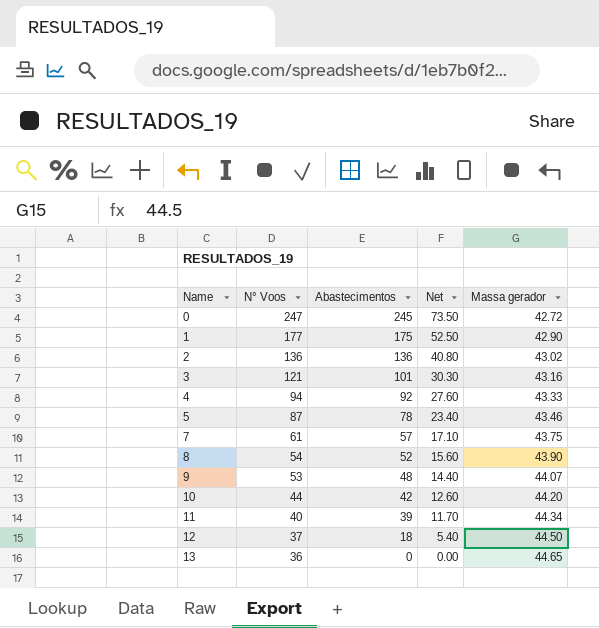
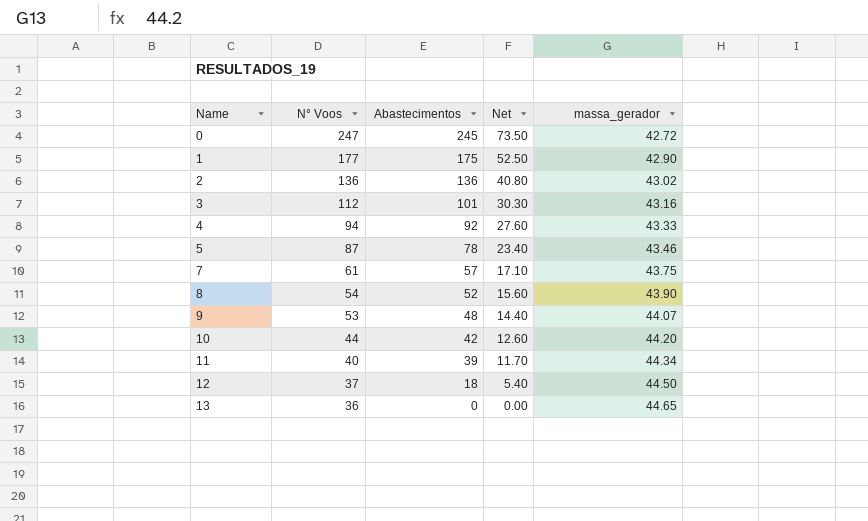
column name: Massa gerador -> massa_gerador
3 | N° Voos: 121 -> 112

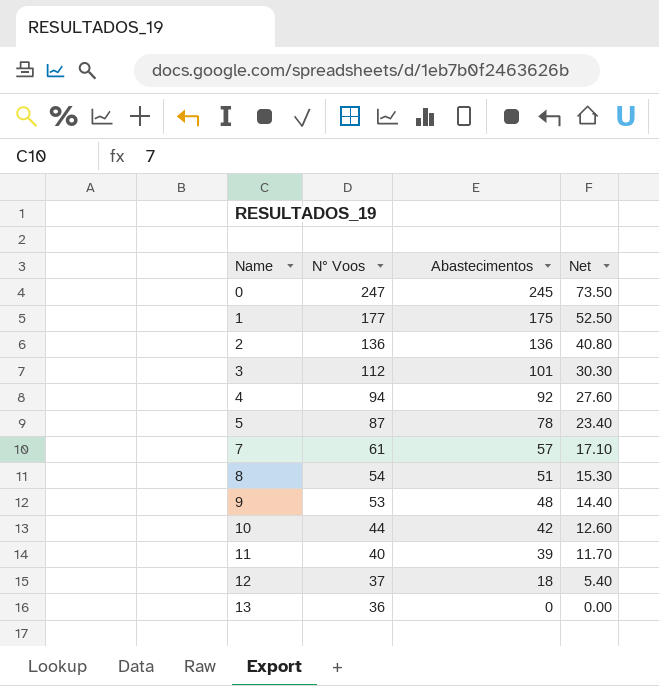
column massa_gerador | position: 5 -> none
8 | Abastecimentos: 52 -> 51
8 | Net: 15.60 -> 15.30

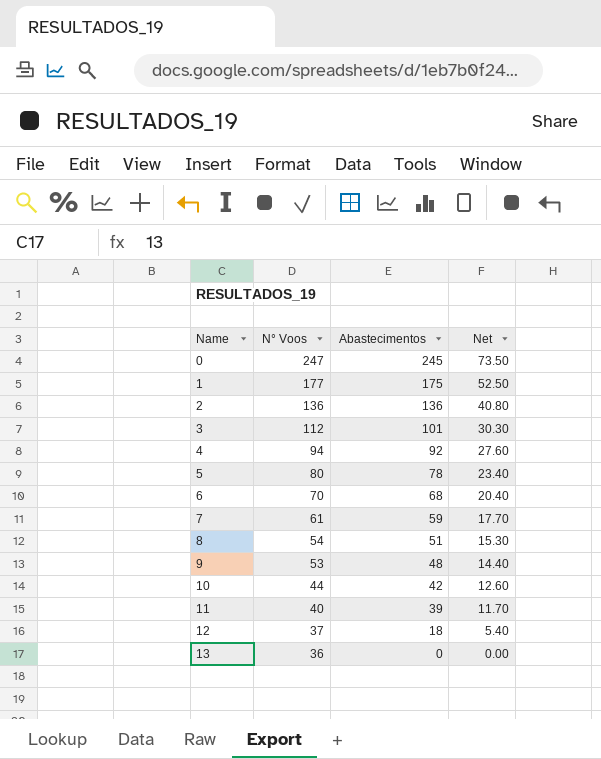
5 | N° Voos: 87 -> 80
row 6: none -> 70 | 68 | 20.40
7 | Abastecimentos: 57 -> 59
7 | Net: 17.10 -> 17.70

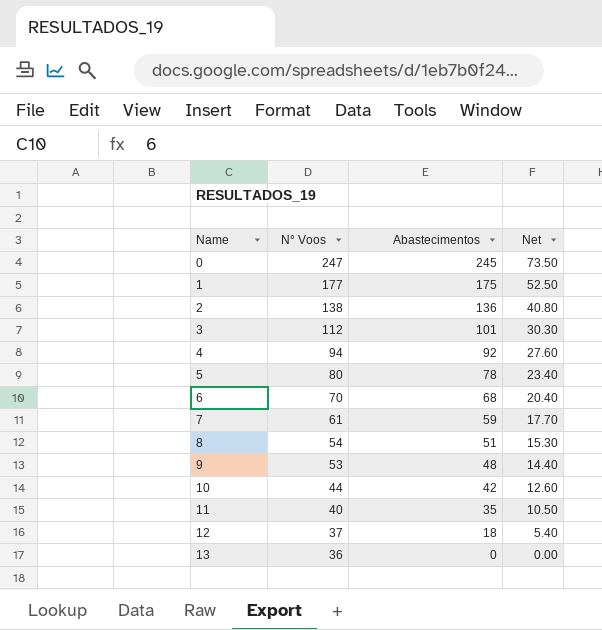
2 | N° Voos: 136 -> 138
11 | Abastecimentos: 39 -> 35
11 | Net: 11.70 -> 10.50

